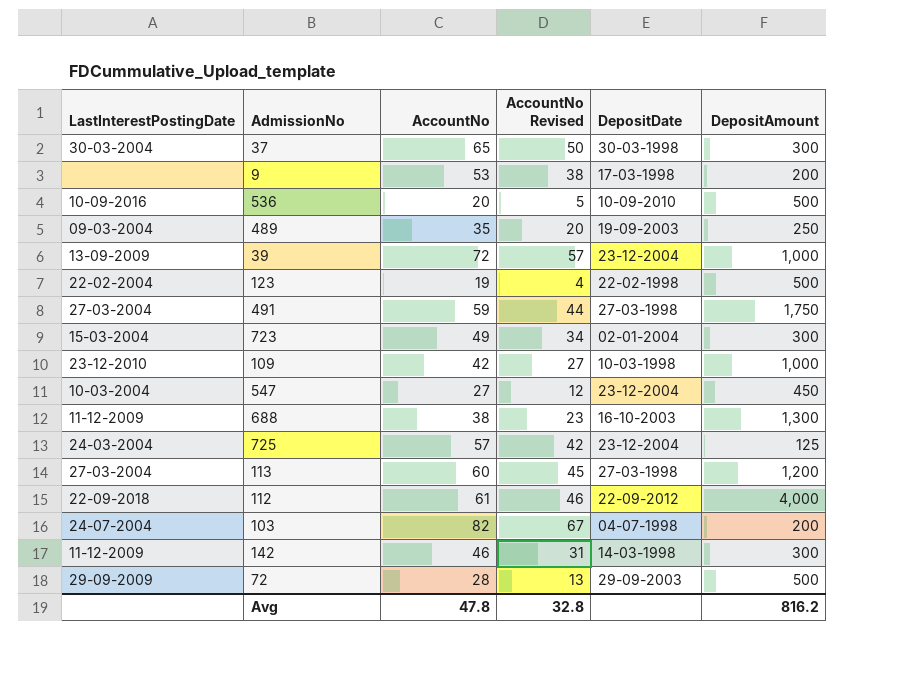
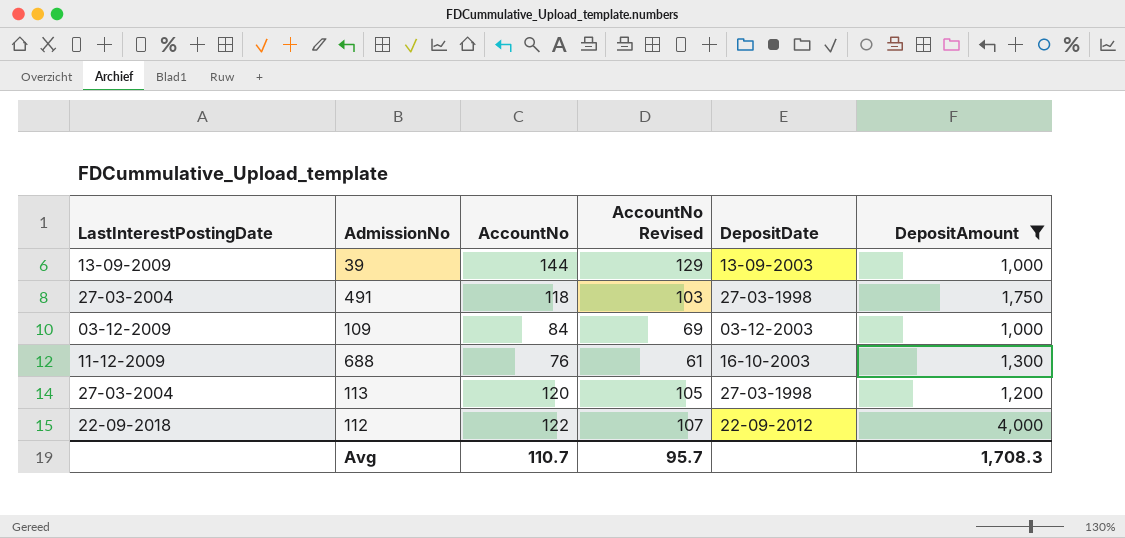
filter: none -> DepositAmount >= 1,000
39 | AccountNo: 72 -> 144
39 | AccountNo Revised: 57 -> 129
39 | DepositDate: 23-12-2004 -> 13-09-2003
491 | AccountNo: 59 -> 118
491 | AccountNo Revised: 44 -> 103
109 | LastInterestPostingDate: 23-12-2010 -> 03-12-2009
109 | AccountNo: 42 -> 84
109 | AccountNo Revised: 27 -> 69
109 | DepositDate: 10-03-1998 -> 03-12-2003
688 | AccountNo: 38 -> 76
688 | AccountNo Revised: 23 -> 61
113 | AccountNo: 60 -> 120
113 | AccountNo Revised: 45 -> 105
112 | AccountNo: 61 -> 122
112 | AccountNo Revised: 46 -> 107
Avg | AccountNo: 47.8 -> 110.7
Avg | AccountNo Revised: 32.8 -> 95.7
Avg | DepositAmount: 816.2 -> 1,708.3

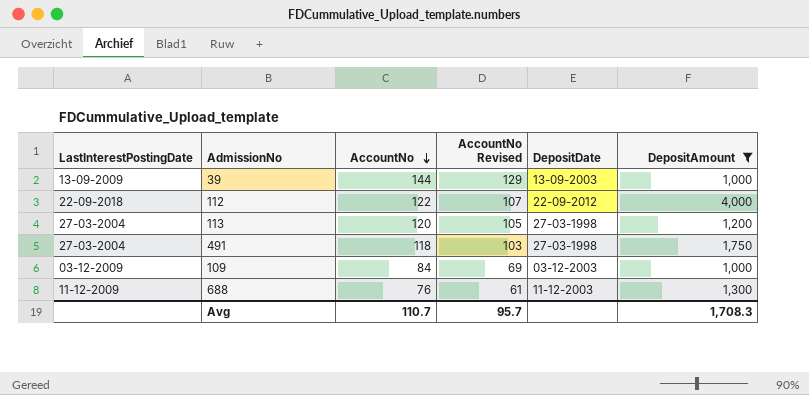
row order: none -> AccountNo descending
688 | DepositDate: 16-10-2003 -> 11-12-2003

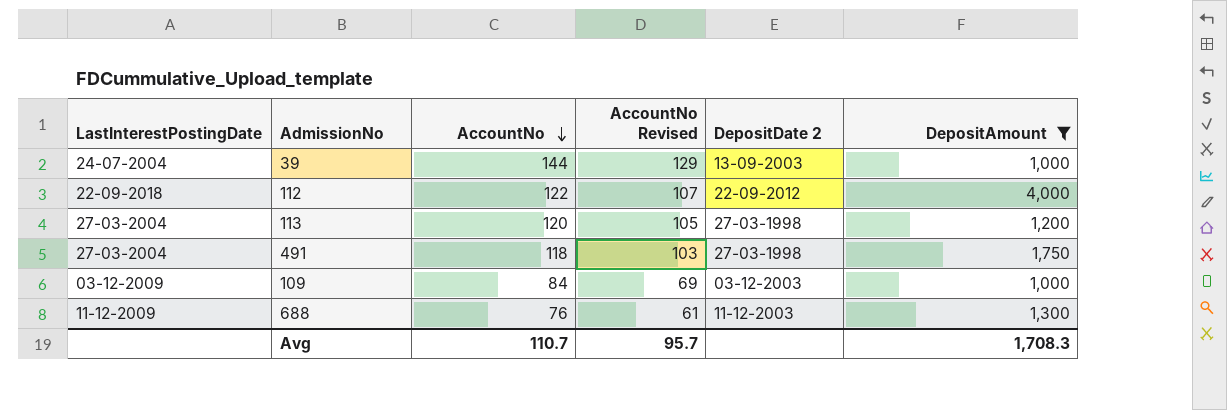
column name: DepositDate -> DepositDate 2
39 | LastInterestPostingDate: 13-09-2009 -> 24-07-2004

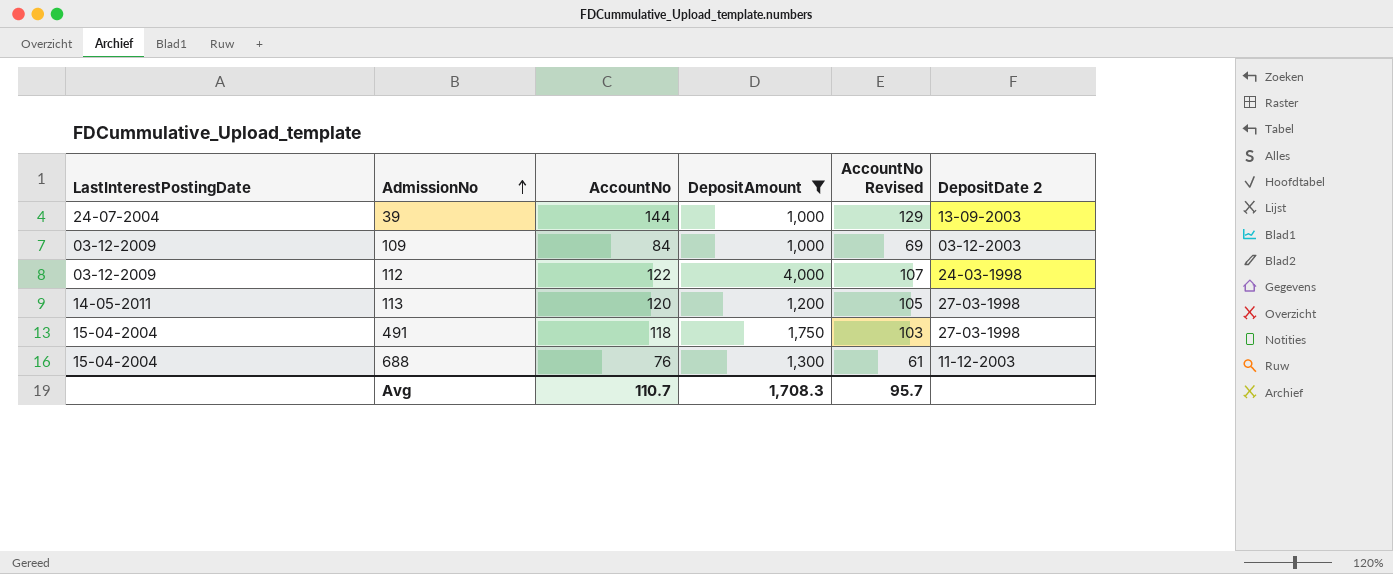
row order: AccountNo descending -> AdmissionNo ascending
column DepositAmount | position: 6 -> 4
112 | LastInterestPostingDate: 22-09-2018 -> 03-12-2009
112 | DepositDate 2: 22-09-2012 -> 24-03-1998
113 | LastInterestPostingDate: 27-03-2004 -> 14-05-2011
491 | LastInterestPostingDate: 27-03-2004 -> 15-04-2004
688 | LastInterestPostingDate: 11-12-2009 -> 15-04-2004

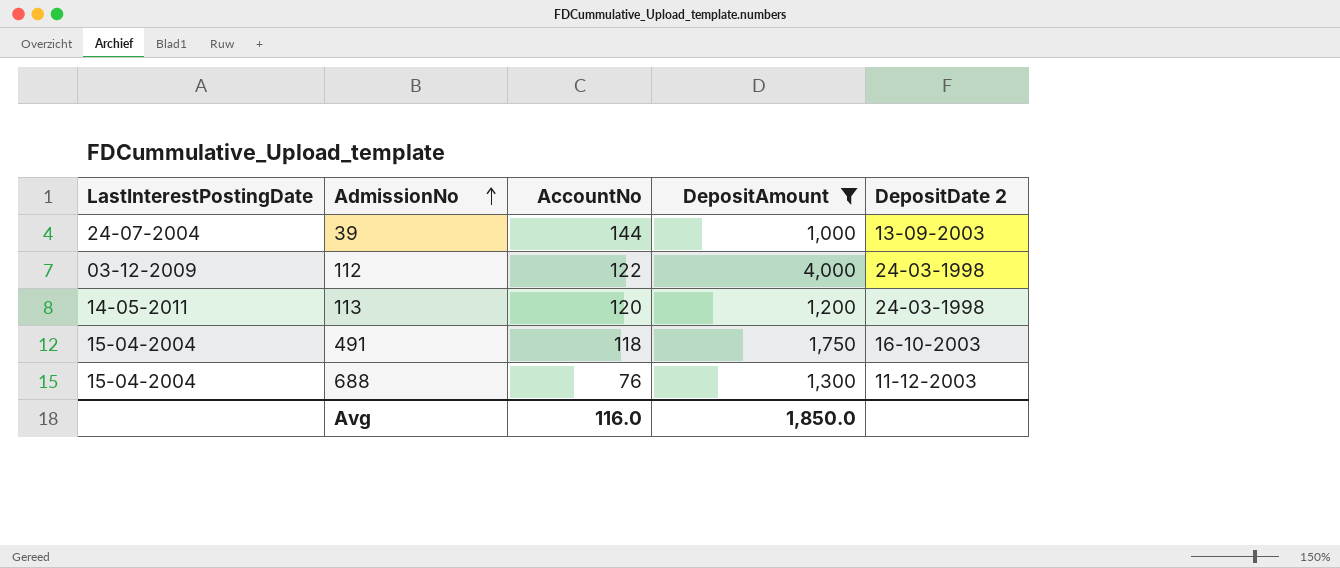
column AccountNo Revised | formula: [AccountNo] - 15 -> none
row 109: 03-12-2009 | 84 | 1,000 | 69 | 03-12-2003 -> none
113 | DepositDate 2: 27-03-1998 -> 24-03-1998
491 | DepositDate 2: 27-03-1998 -> 16-10-2003
Avg | AccountNo: 110.7 -> 116.0
Avg | DepositAmount: 1,708.3 -> 1,850.0

